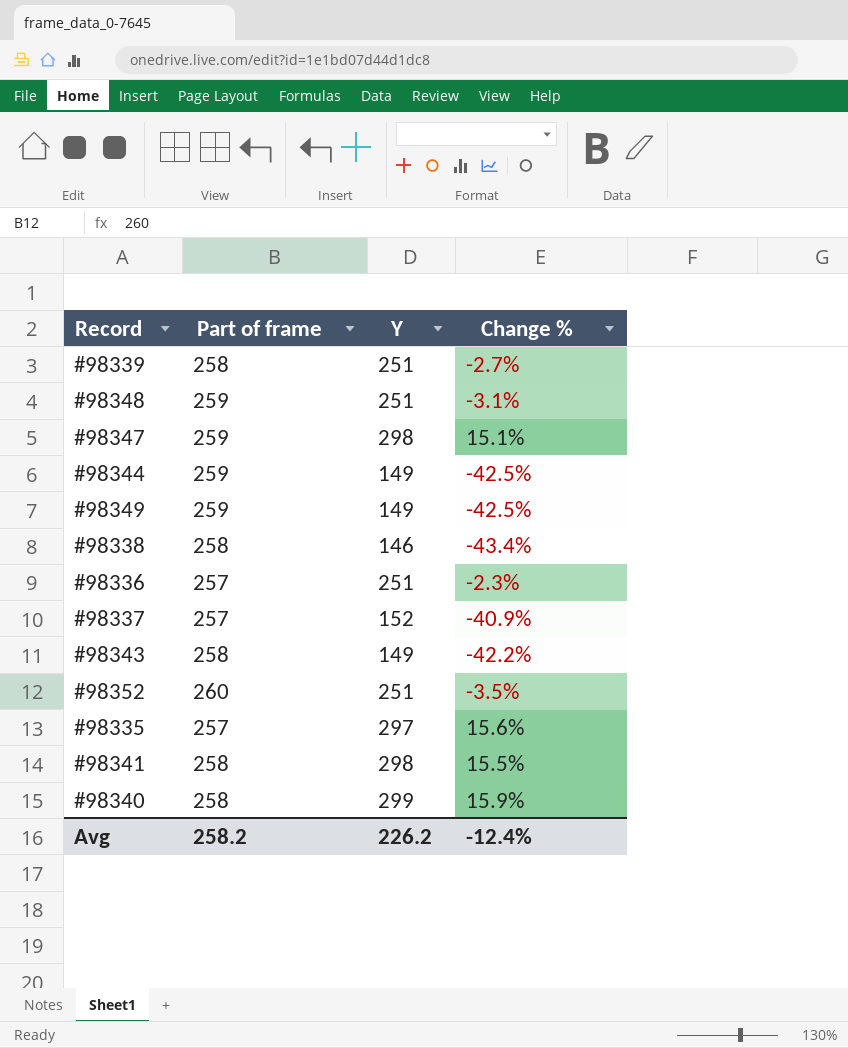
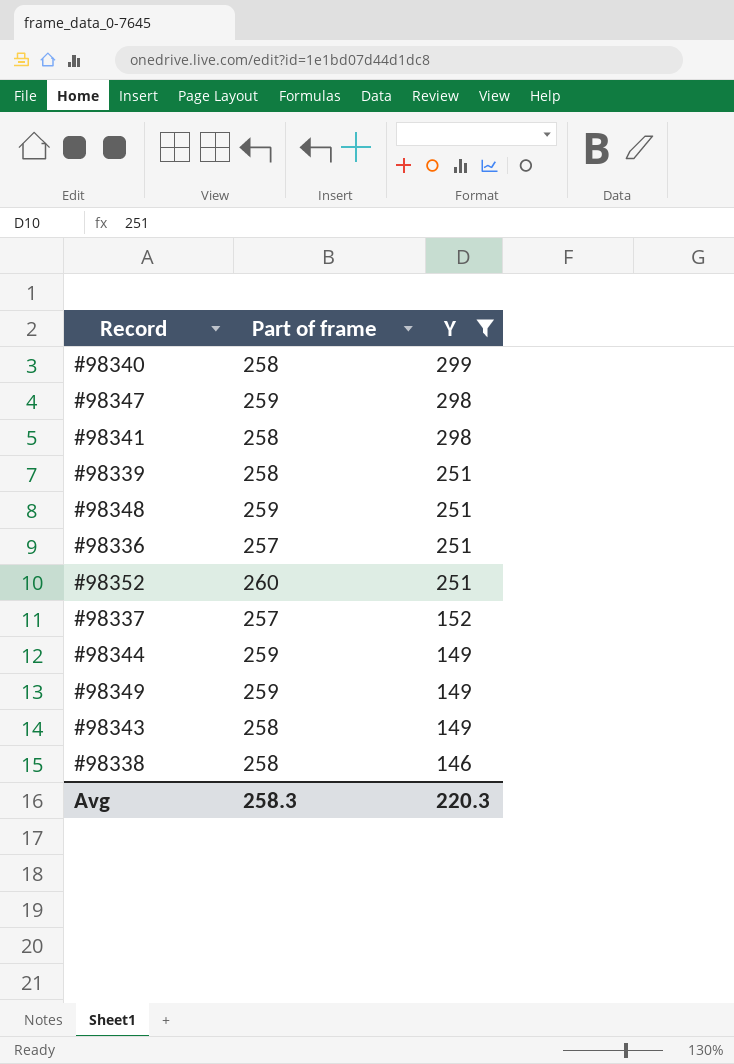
filter: none -> Y != 297
row order: none -> Y descending
column Change % | formula: ([Y] - [Part of frame]) / [Part of frame] -> none
Avg | Part of frame: 258.2 -> 258.3
Avg | Y: 226.2 -> 220.3

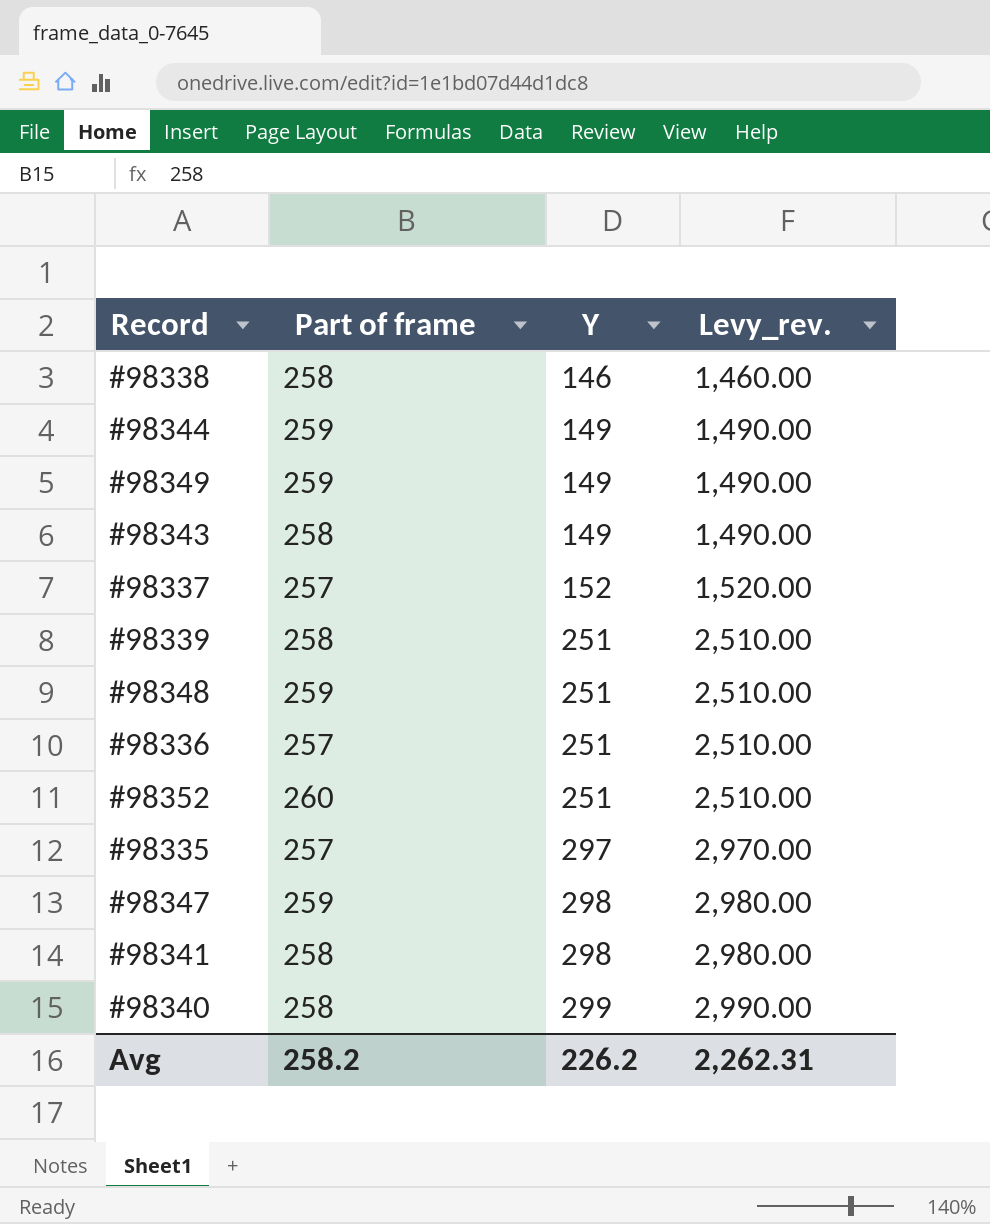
filter: Y != 297 -> none
row order: Y descending -> Y ascending
column Levy_rev. | formula: none -> [Y] * 10
Avg | Part of frame: 258.3 -> 258.2
Avg | Y: 220.3 -> 226.2

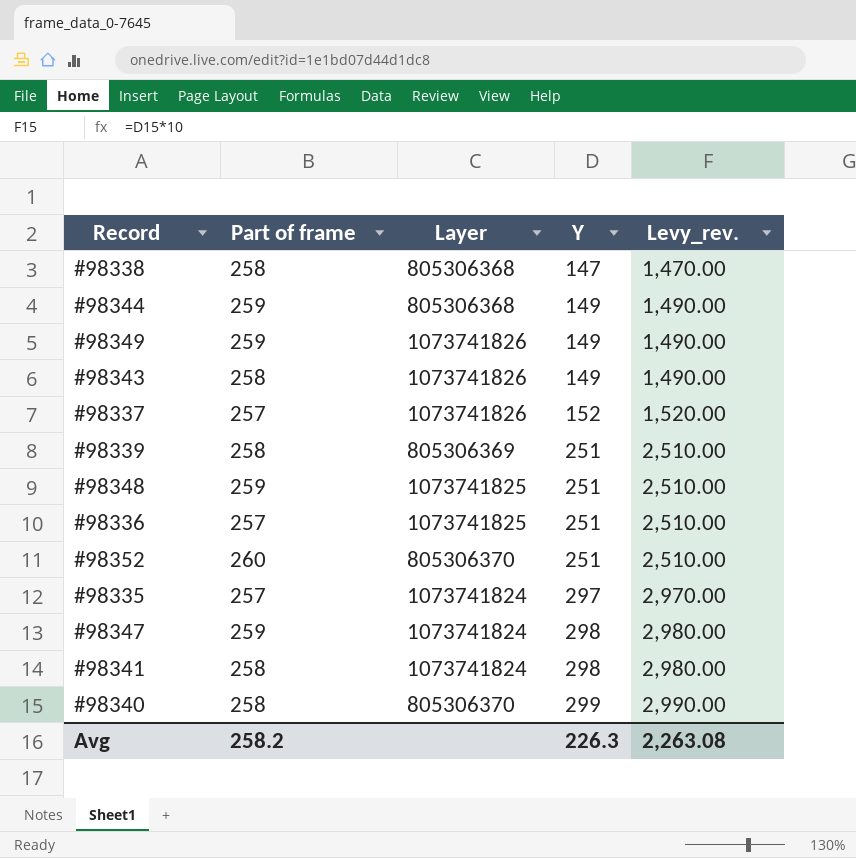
column Layer | position: none -> 3
#98338 | Y: 146 -> 147
#98338 | Levy_rev.: 1,460.00 -> 1,470.00
Avg | Y: 226.2 -> 226.3
Avg | Levy_rev.: 2,262.31 -> 2,263.08

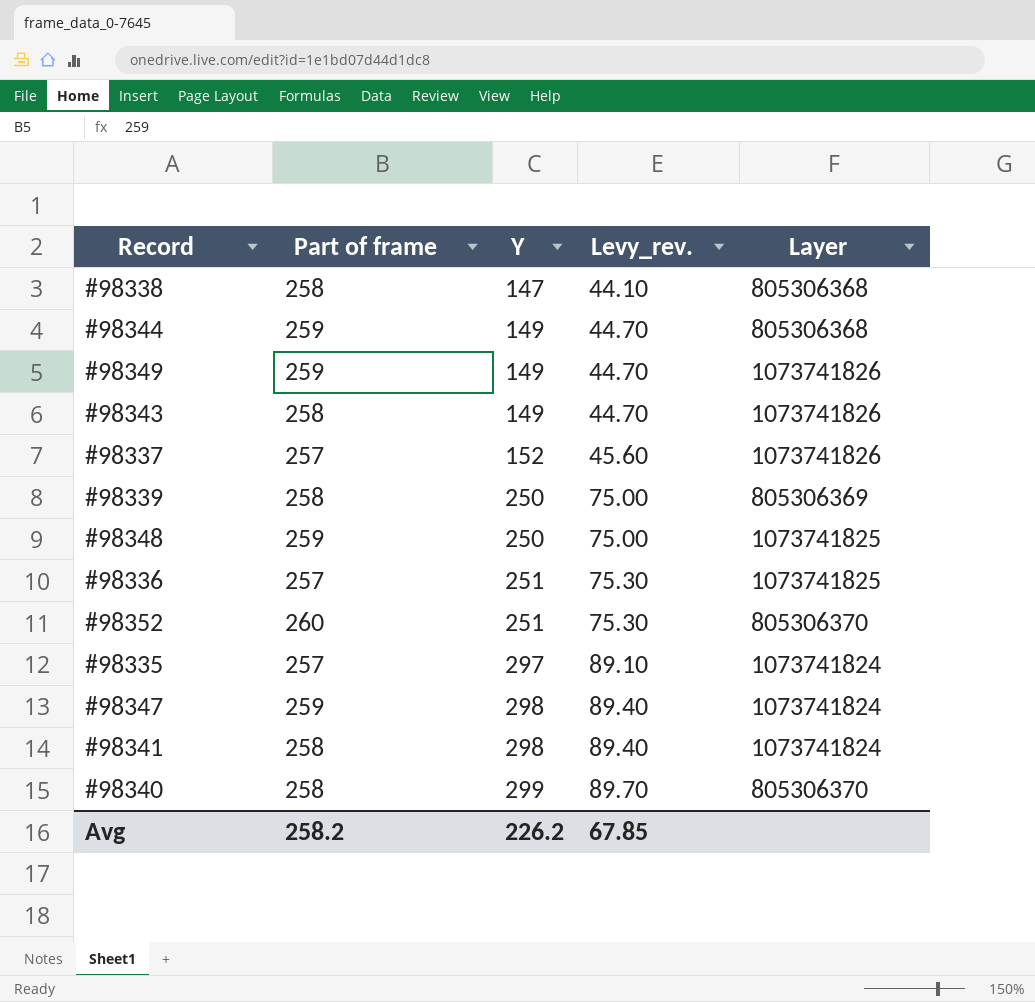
column Levy_rev. | formula: [Y] * 10 -> [Y] * 0.3
column Layer | position: 3 -> 5
#98339 | Y: 251 -> 250
#98348 | Y: 251 -> 250
Avg | Y: 226.3 -> 226.2
Avg | Levy_rev.: 2,263.08 -> 67.85

